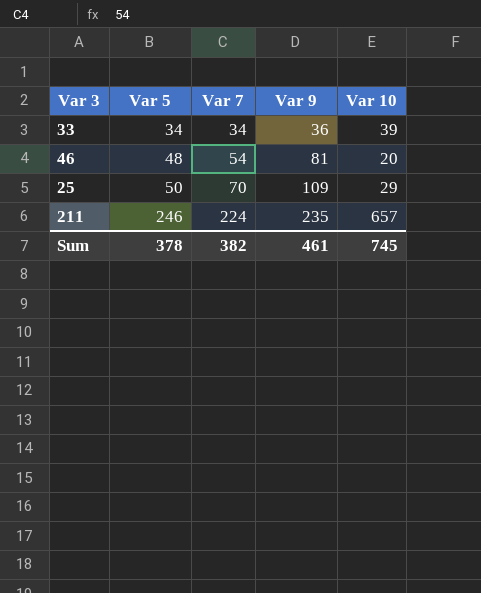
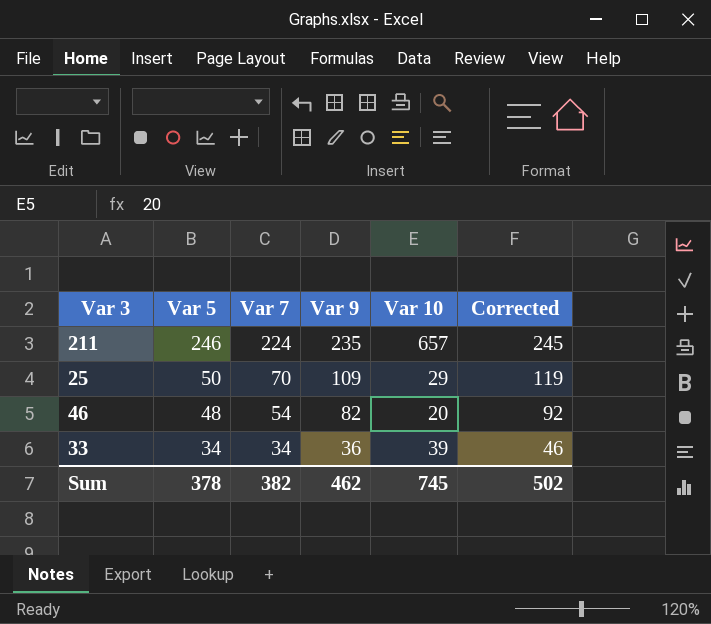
row order: Var 5 ascending -> Var 5 descending
column Corrected | formula: none -> [Var 9] + 10
46 | Var 9: 81 -> 82
Sum | Var 9: 461 -> 462

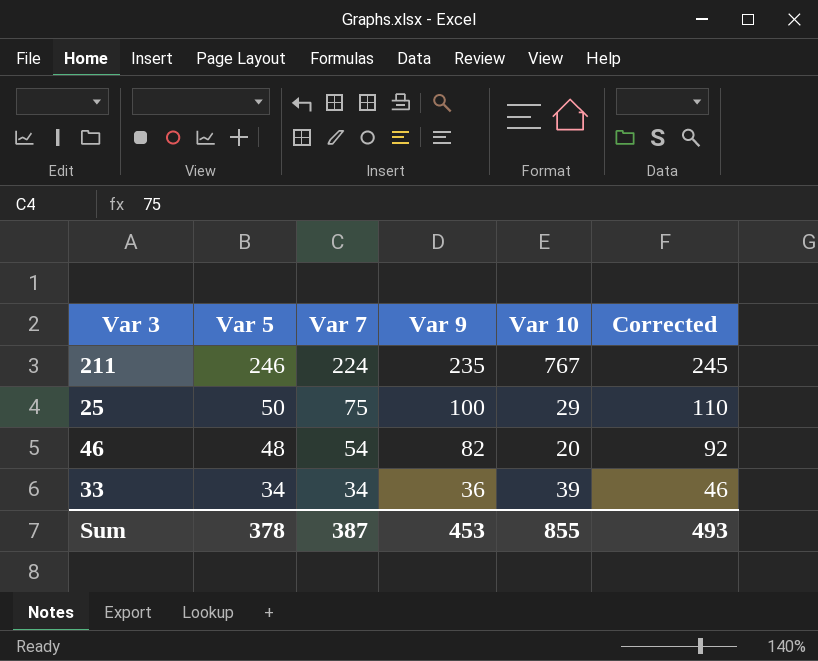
211 | Var 10: 657 -> 767
25 | Var 7: 70 -> 75
25 | Var 9: 109 -> 100
25 | Corrected: 119 -> 110
Sum | Var 7: 382 -> 387
Sum | Var 9: 462 -> 453
Sum | Var 10: 745 -> 855
Sum | Corrected: 502 -> 493

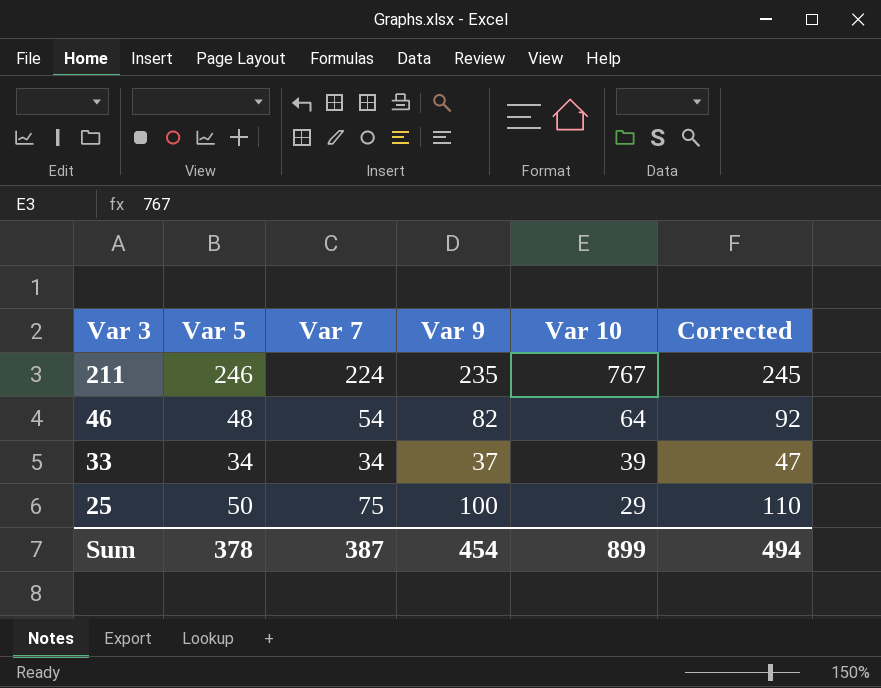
row order: Var 5 descending -> Var 3 descending
46 | Var 10: 20 -> 64
33 | Var 9: 36 -> 37
33 | Corrected: 46 -> 47
Sum | Var 9: 453 -> 454
Sum | Var 10: 855 -> 899
Sum | Corrected: 493 -> 494

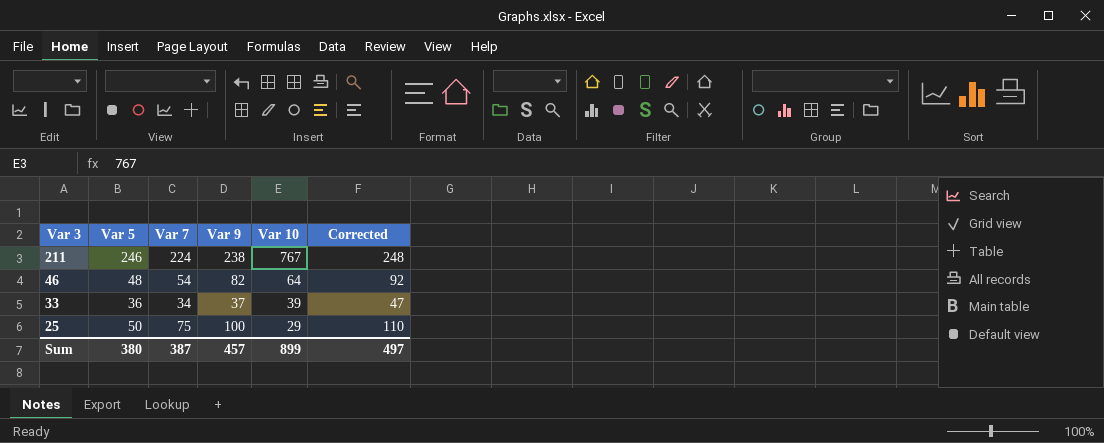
211 | Var 9: 235 -> 238
211 | Corrected: 245 -> 248
33 | Var 5: 34 -> 36
Sum | Var 5: 378 -> 380
Sum | Var 9: 454 -> 457
Sum | Corrected: 494 -> 497

